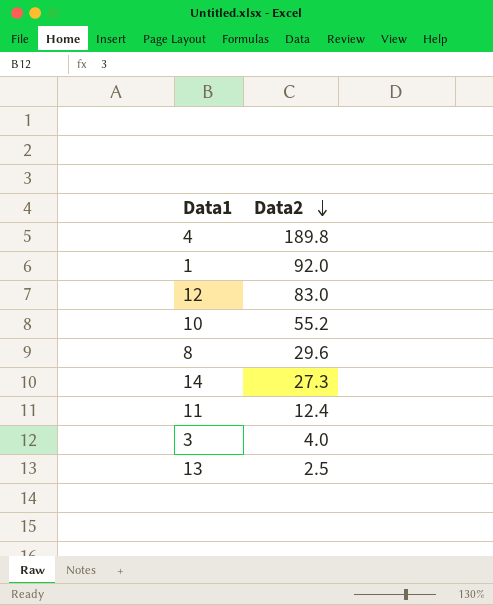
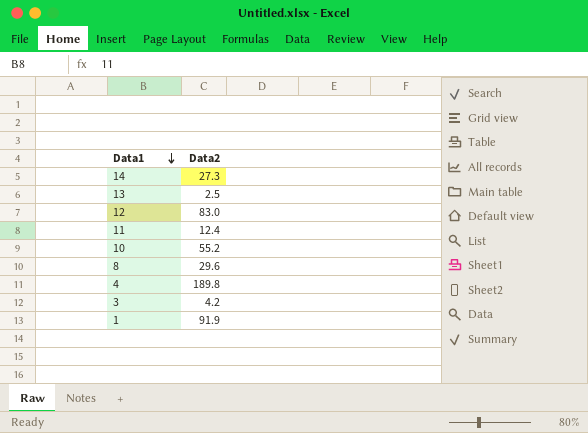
row order: Data2 descending -> Data1 descending
3 | Data2: 4.0 -> 4.2
1 | Data2: 92.0 -> 91.9

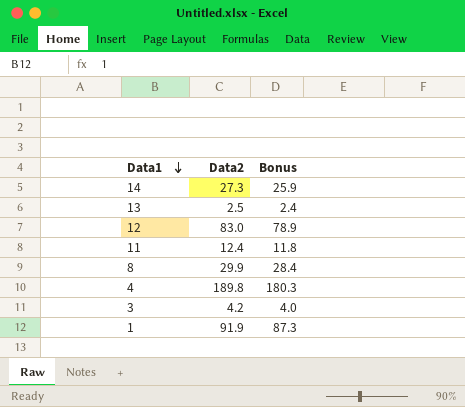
column Bonus | formula: none -> [Data2] * 0.95
row 10: 55.2 -> none
8 | Data2: 29.6 -> 29.9

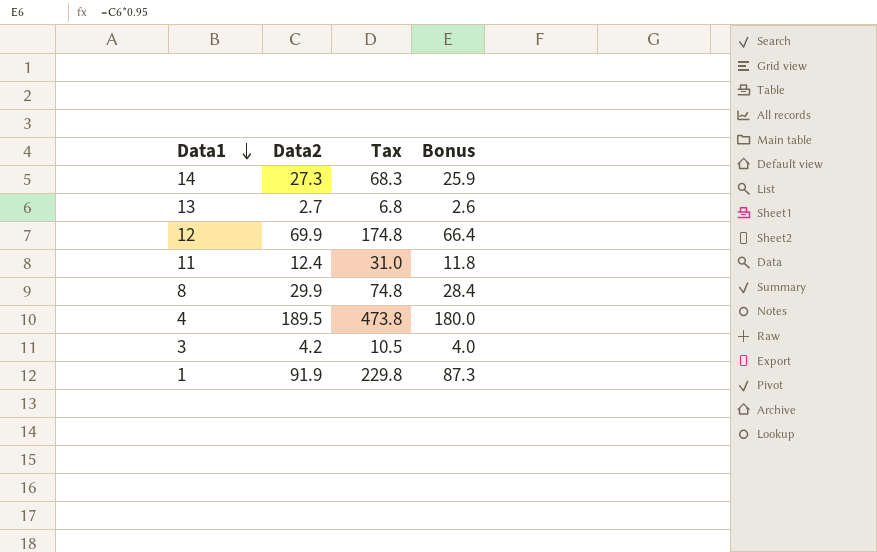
column Tax | formula: none -> [Data2] * 2.5
13 | Data2: 2.5 -> 2.7
13 | Bonus: 2.4 -> 2.6
12 | Data2: 83.0 -> 69.9
12 | Bonus: 78.9 -> 66.4
4 | Data2: 189.8 -> 189.5
4 | Bonus: 180.3 -> 180.0

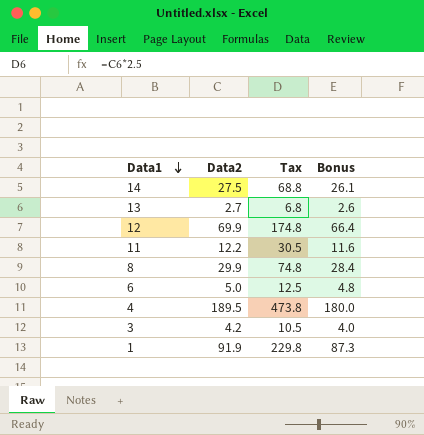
14 | Data2: 27.3 -> 27.5
14 | Tax: 68.3 -> 68.8
14 | Bonus: 25.9 -> 26.1
11 | Data2: 12.4 -> 12.2
11 | Tax: 31.0 -> 30.5
11 | Bonus: 11.8 -> 11.6
row 6: none -> 5.0 | 12.5 | 4.8

